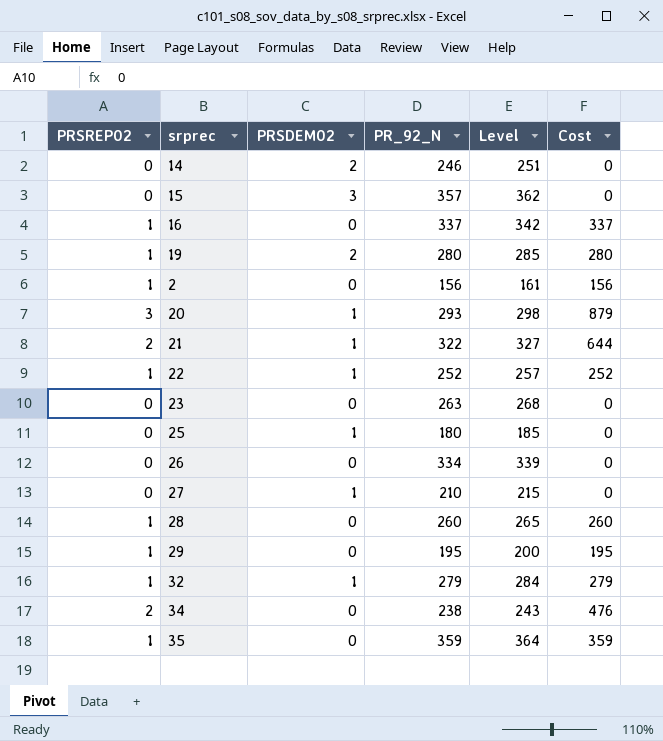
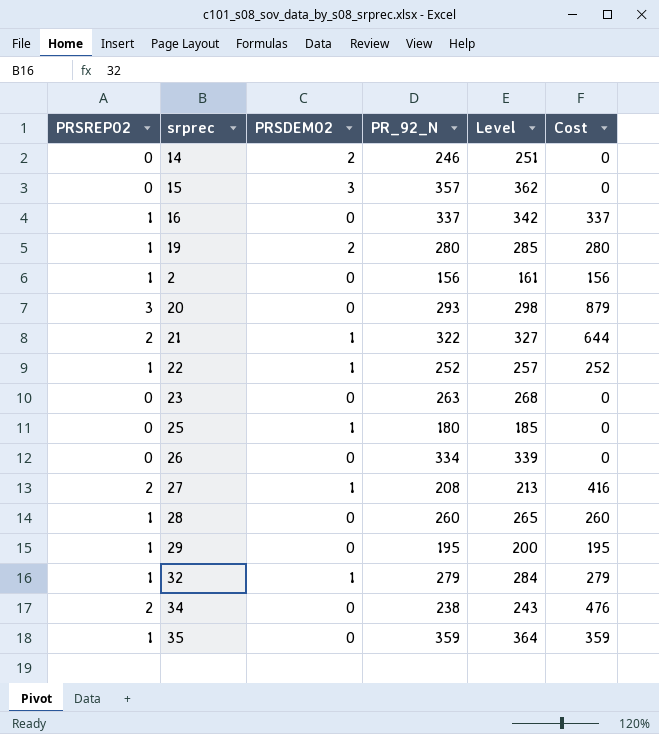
20 | PRSDEM02: 1 -> 0
27 | PRSREP02: 0 -> 2
27 | PR_92_N: 210 -> 208
27 | Level: 215 -> 213
27 | Cost: 0 -> 416

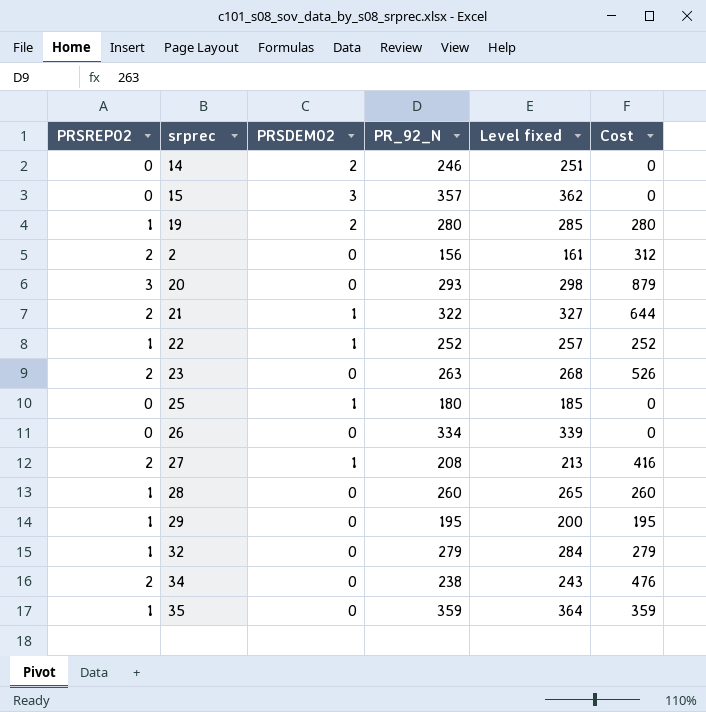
column name: Level -> Level fixed
row 16: 1 | 0 | 337 | 342 | 337 -> none
2 | PRSREP02: 1 -> 2
2 | Cost: 156 -> 312
23 | PRSREP02: 0 -> 2
23 | Cost: 0 -> 526
32 | PRSDEM02: 1 -> 0

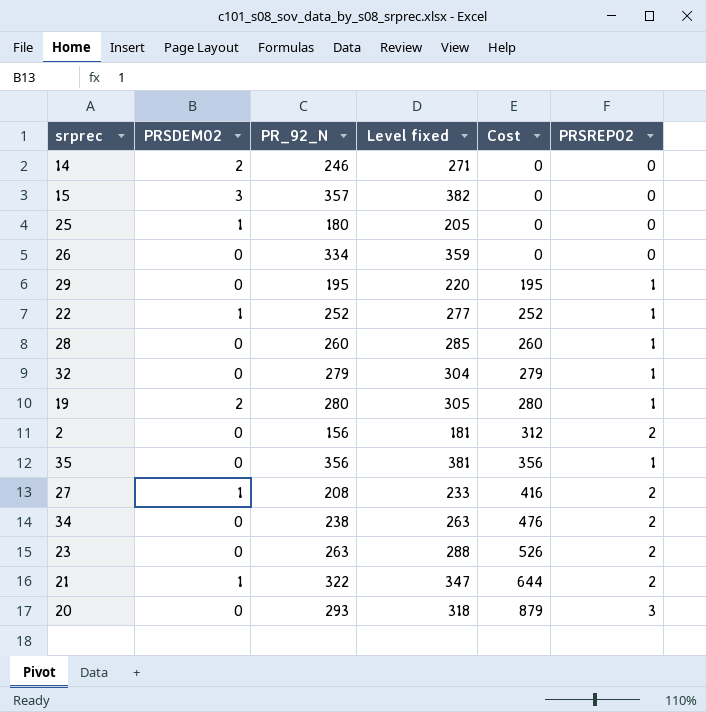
row order: none -> Cost ascending
column Level fixed | formula: [PR_92_N] + 5 -> [PR_92_N] + 25
column PRSREP02 | position: 1 -> 6
35 | PR_92_N: 359 -> 356
35 | Cost: 359 -> 356

